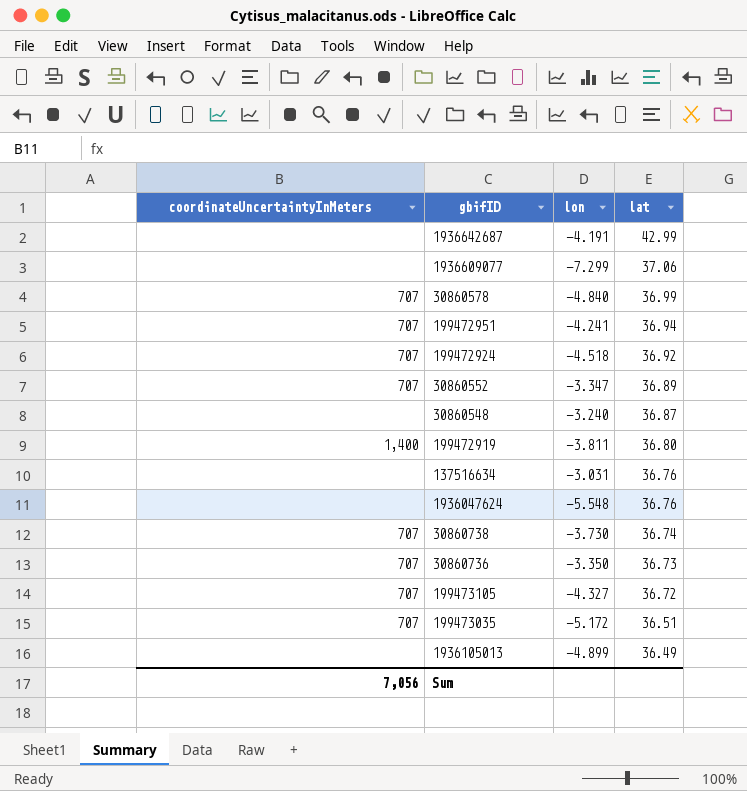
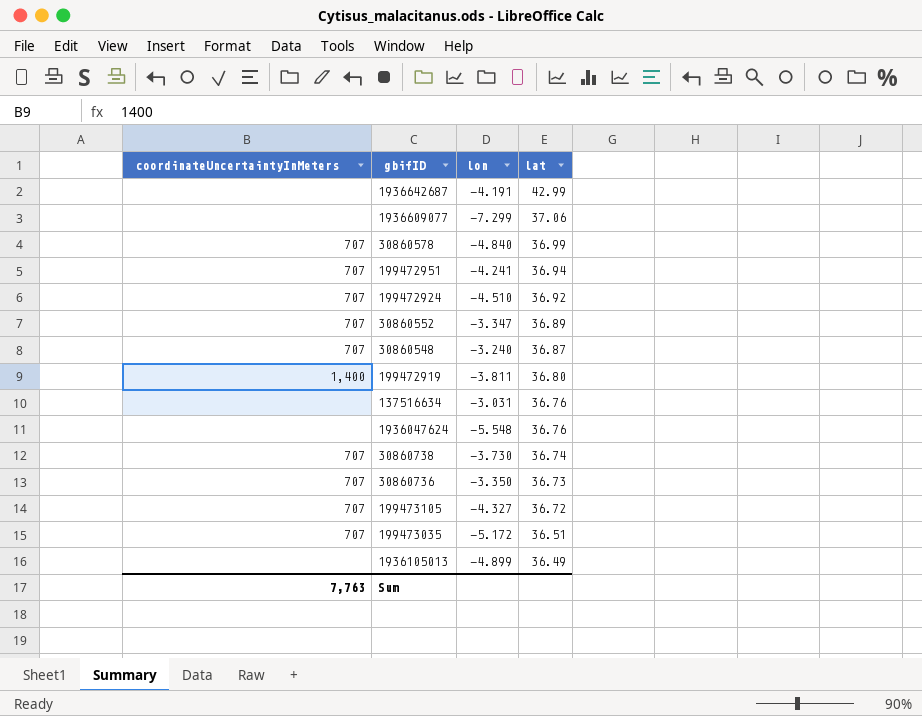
199472924 | lon: -4.518 -> -4.510
30860548 | coordinateUncertaintyInMeters: none -> 707
Sum | coordinateUncertaintyInMeters: 7,056 -> 7,763

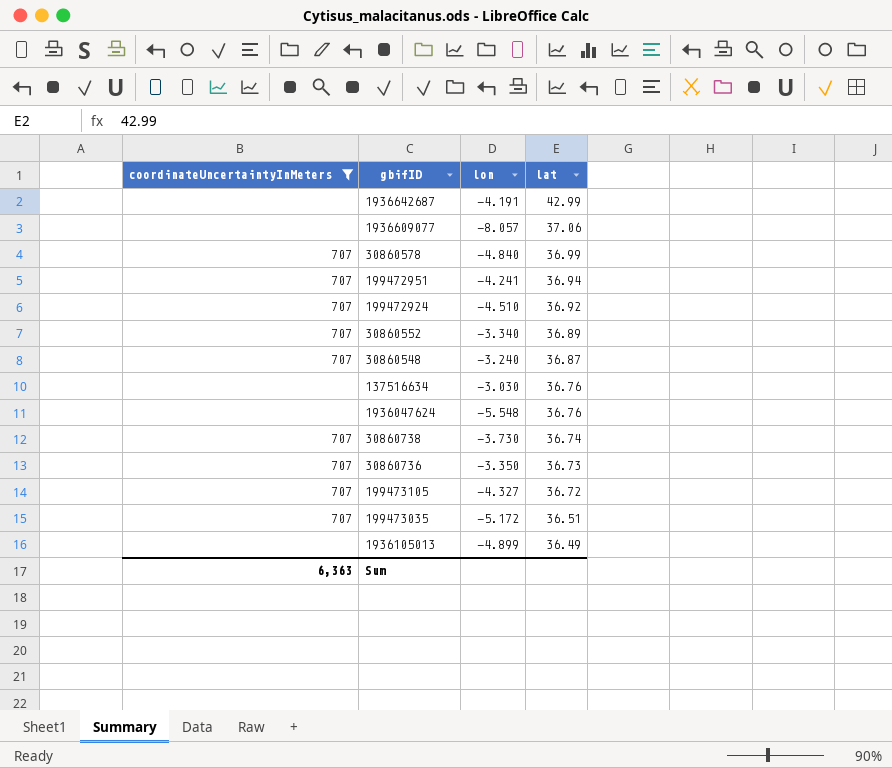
filter: none -> coordinateUncertaintyInMeters != 1,400
1936609077 | lon: -7.299 -> -8.057
30860552 | lon: -3.347 -> -3.340
137516634 | lon: -3.031 -> -3.030
Sum | coordinateUncertaintyInMeters: 7,763 -> 6,363

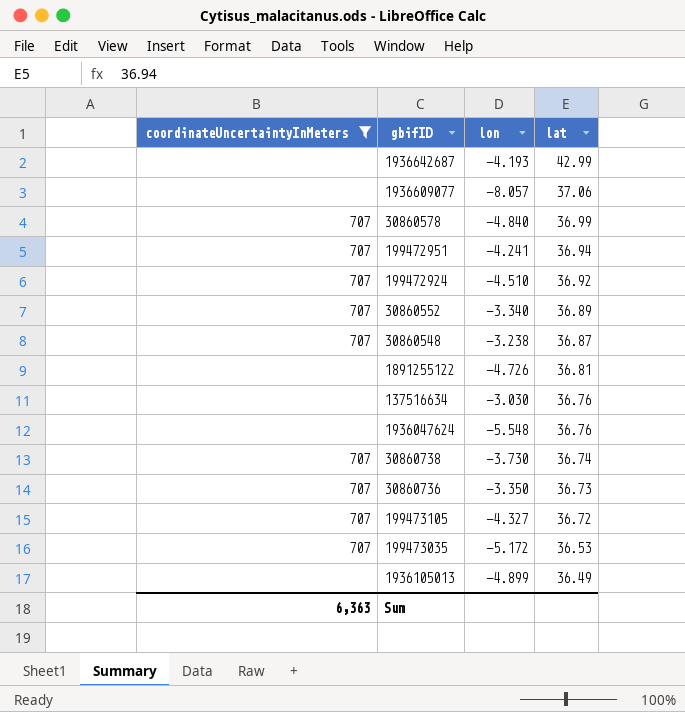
1936642687 | lon: -4.191 -> -4.193
30860548 | lon: -3.240 -> -3.238
row 1891255122: none -> none | -4.726 | 36.81
199473035 | lat: 36.51 -> 36.53

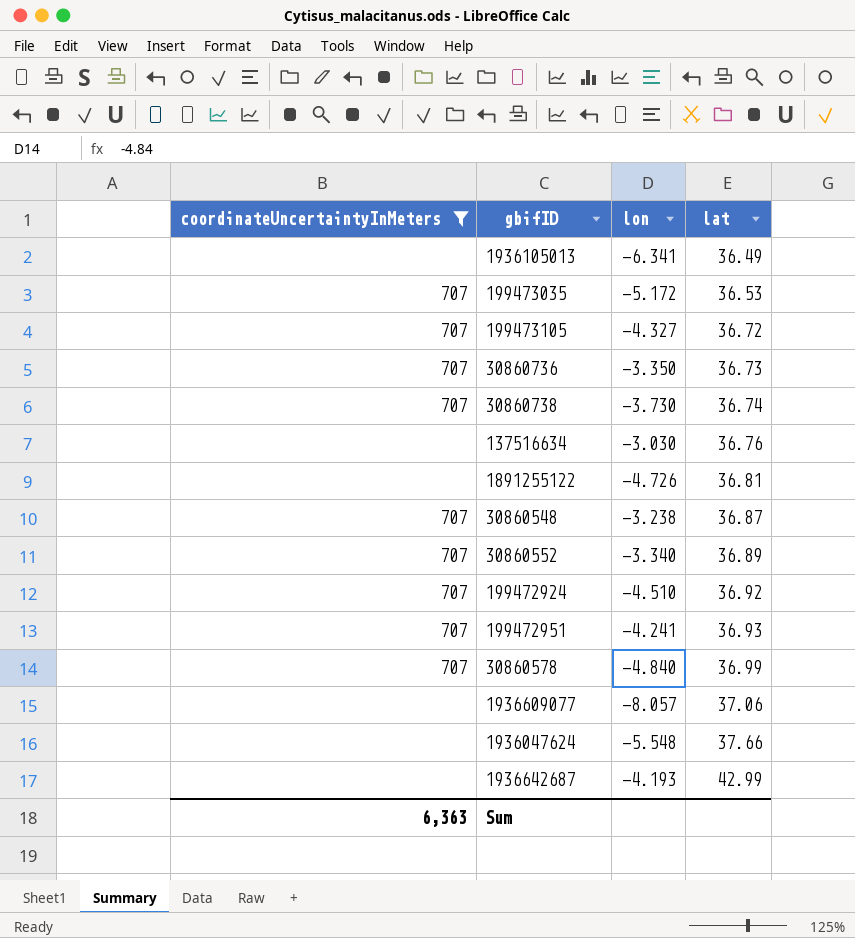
row order: lat descending -> lat ascending
1936105013 | lon: -4.899 -> -6.341
199472951 | lat: 36.94 -> 36.93
1936047624 | lat: 36.76 -> 37.66

